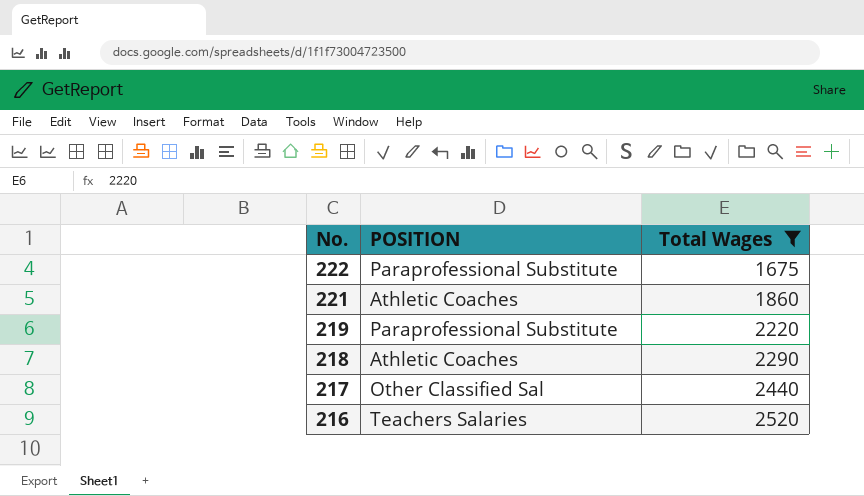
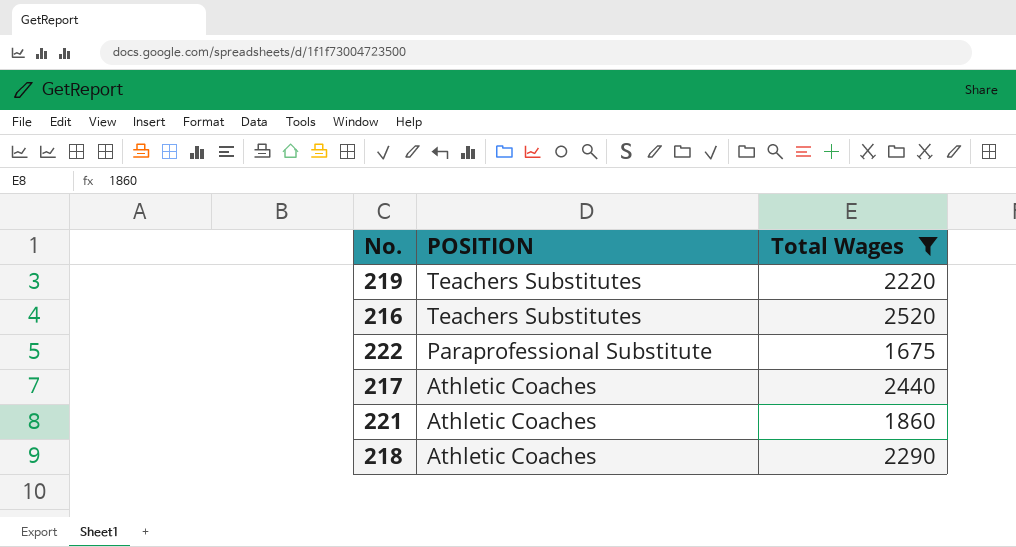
row order: No. descending -> POSITION descending
219 | POSITION: Paraprofessional Substitute -> Teachers Substitutes
216 | POSITION: Teachers Salaries -> Teachers Substitutes
217 | POSITION: Other Classified Sal -> Athletic Coaches

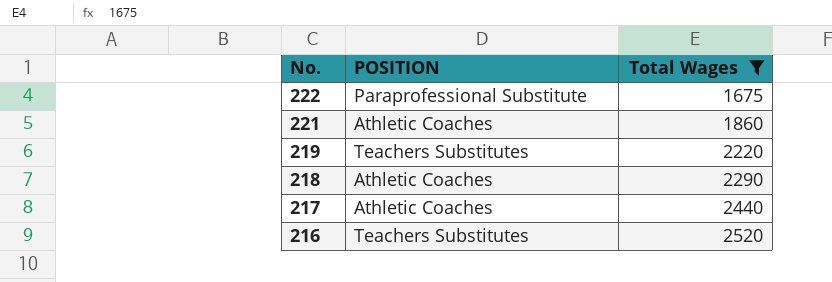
row order: POSITION descending -> No. descending

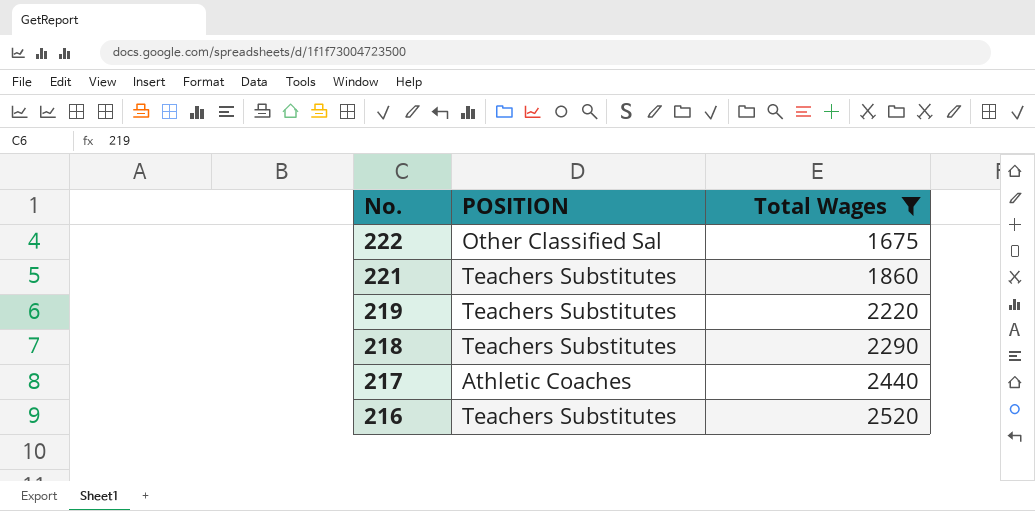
222 | POSITION: Paraprofessional Substitute -> Other Classified Sal
221 | POSITION: Athletic Coaches -> Teachers Substitutes
218 | POSITION: Athletic Coaches -> Teachers Substitutes

